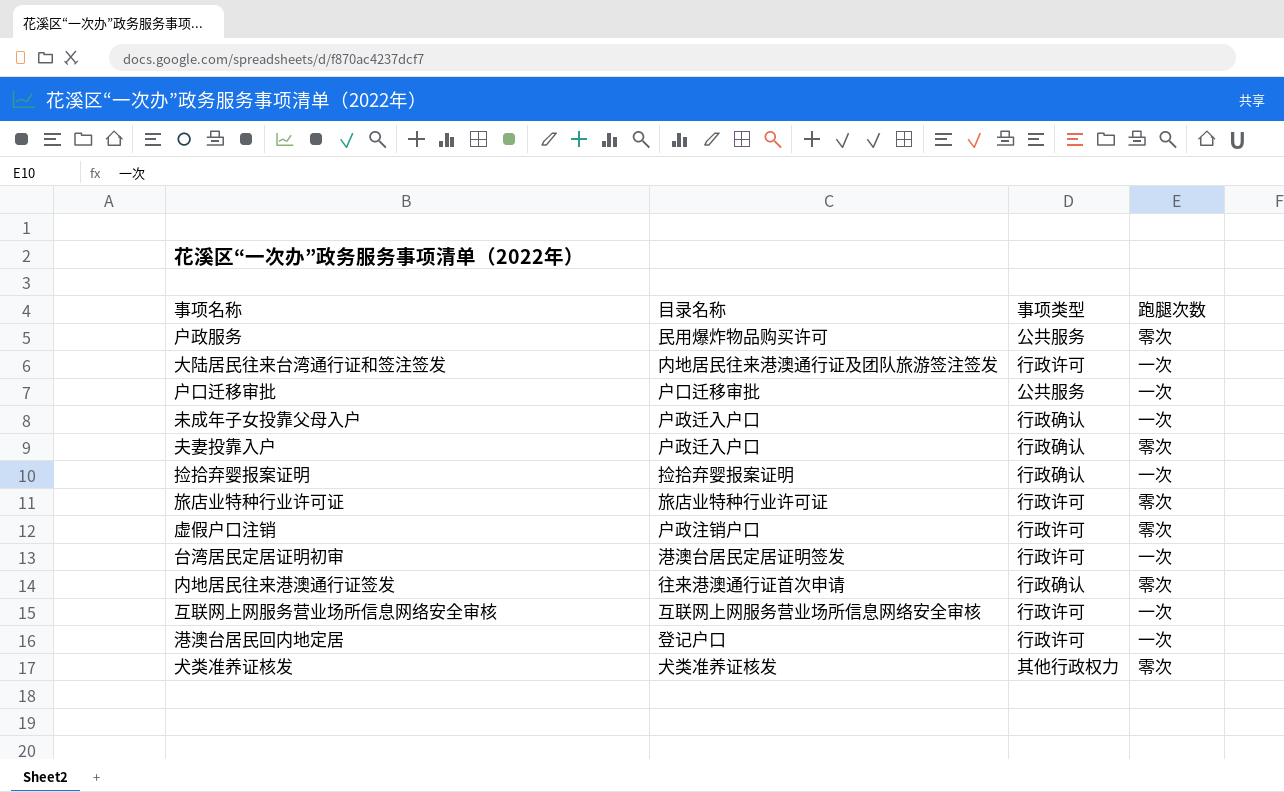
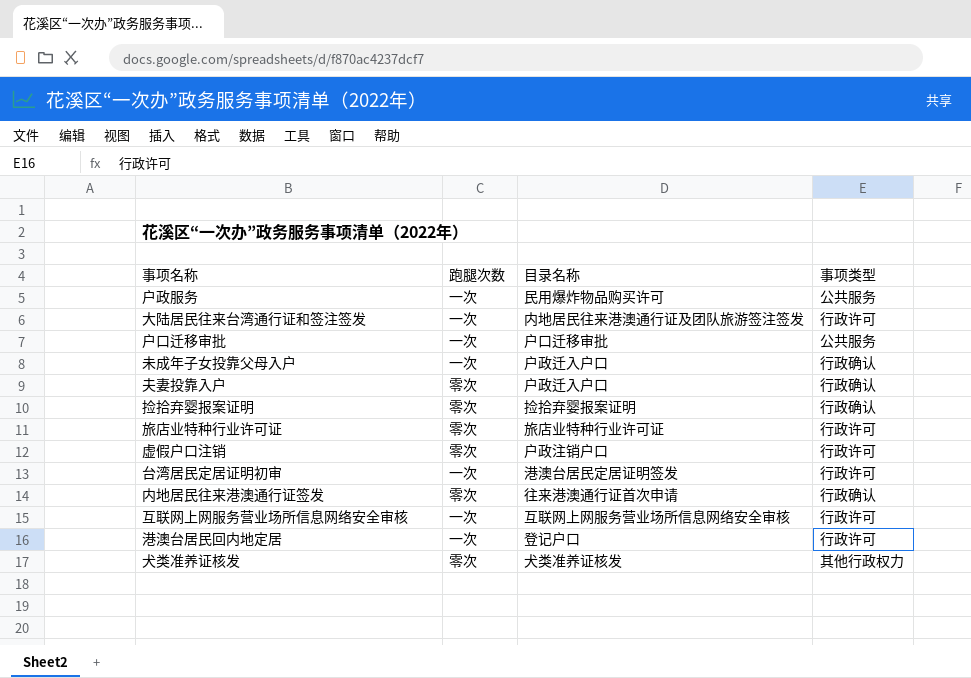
column 跑腿次数 | position: 4 -> 2
户政服务 | 跑腿次数: 零次 -> 一次
捡拾弃婴报案证明 | 跑腿次数: 一次 -> 零次

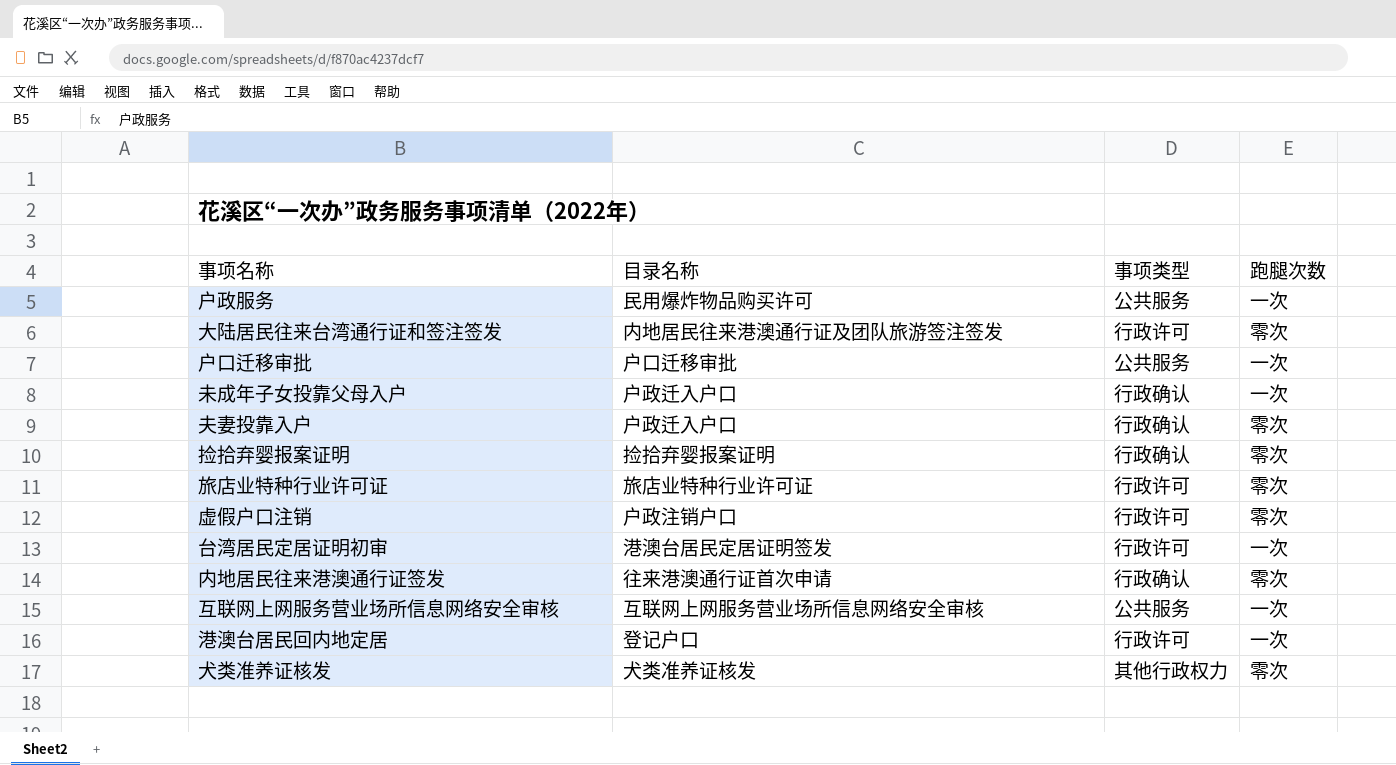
column 跑腿次数 | position: 2 -> 4
大陆居民往来台湾通行证和签注签发 | 跑腿次数: 一次 -> 零次
互联网上网服务营业场所信息网络安全审核 | 事项类型: 行政许可 -> 公共服务

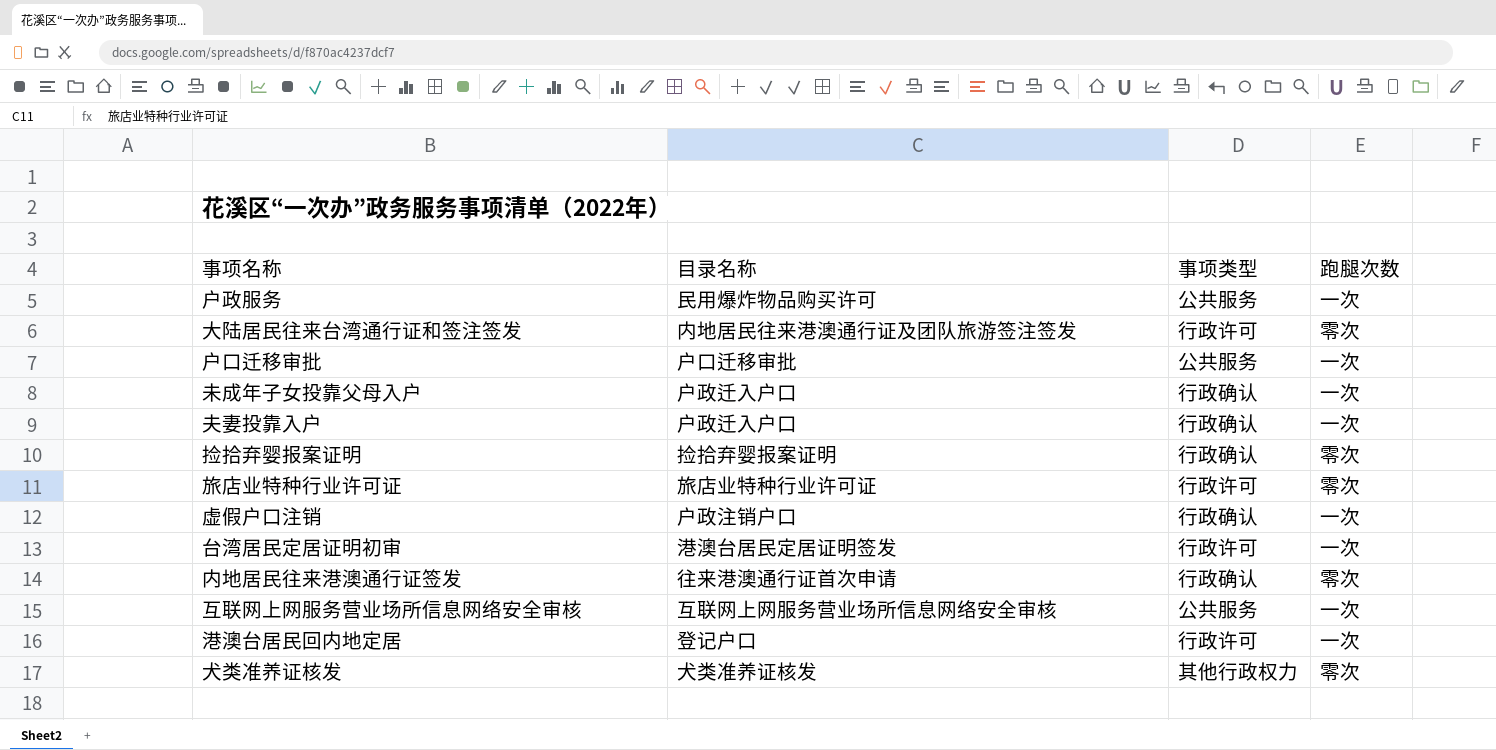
夫妻投靠入户 | 跑腿次数: 零次 -> 一次
虚假户口注销 | 事项类型: 行政许可 -> 行政确认
虚假户口注销 | 跑腿次数: 零次 -> 一次

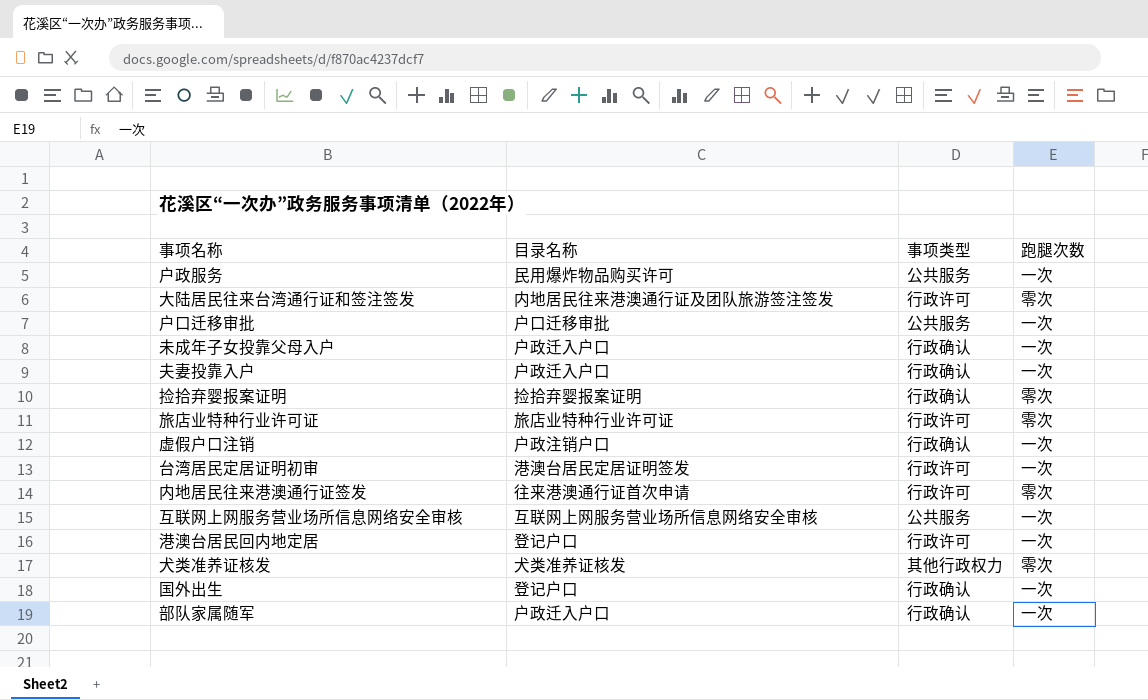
内地居民往来港澳通行证签发 | 事项类型: 行政确认 -> 行政许可
row 国外出生: none -> 登记户口 | 行政确认 | 一次
row 部队家属随军: none -> 户政迁入户口 | 行政确认 | 一次

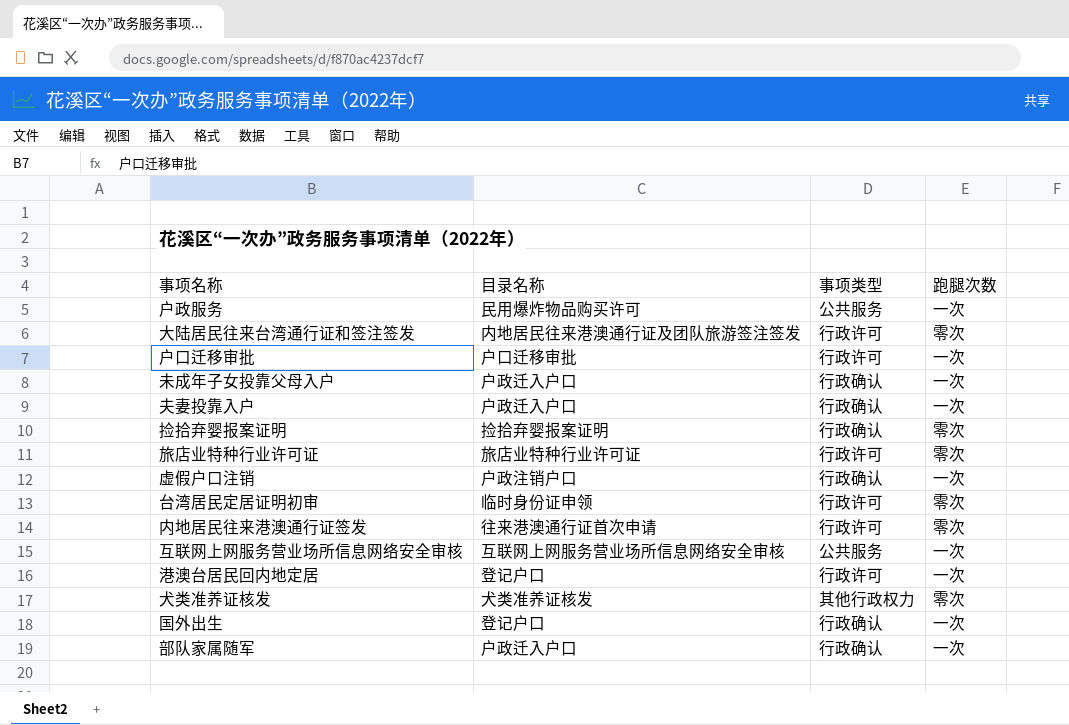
户口迁移审批 | 事项类型: 公共服务 -> 行政许可
台湾居民定居证明初审 | 目录名称: 港澳台居民定居证明签发 -> 临时身份证申领
台湾居民定居证明初审 | 跑腿次数: 一次 -> 零次

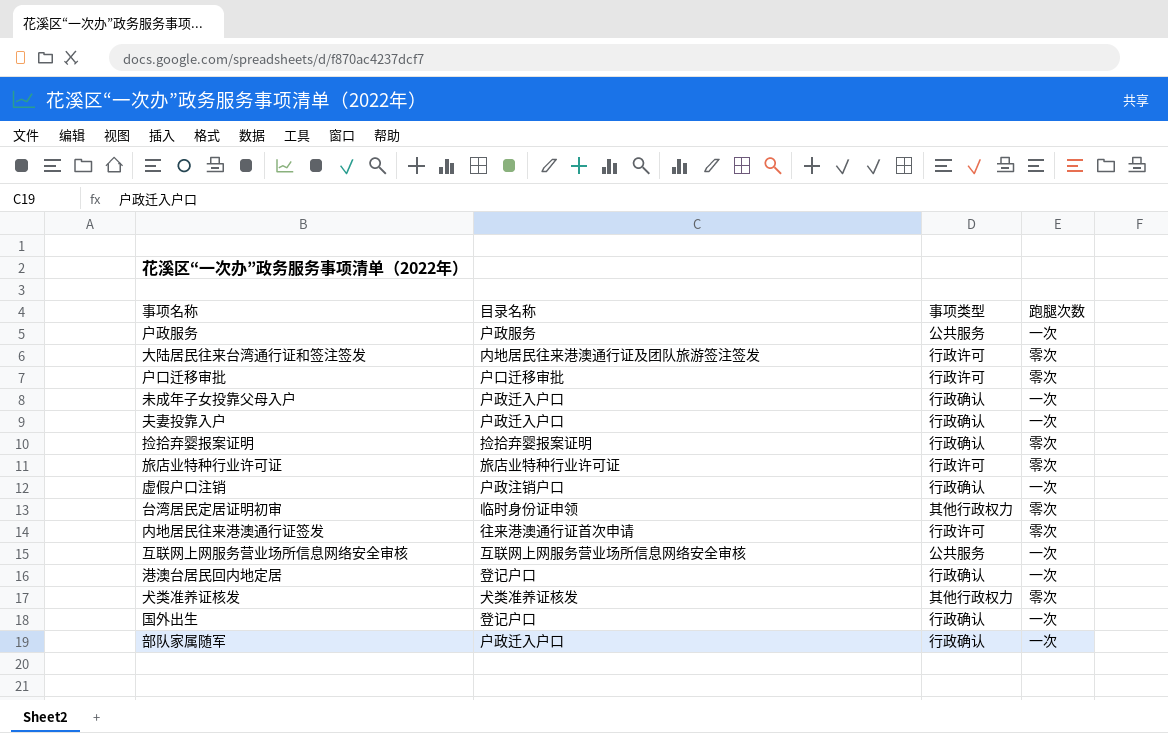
户政服务 | 目录名称: 民用爆炸物品购买许可 -> 户政服务
户口迁移审批 | 跑腿次数: 一次 -> 零次
台湾居民定居证明初审 | 事项类型: 行政许可 -> 其他行政权力
港澳台居民回内地定居 | 事项类型: 行政许可 -> 行政确认

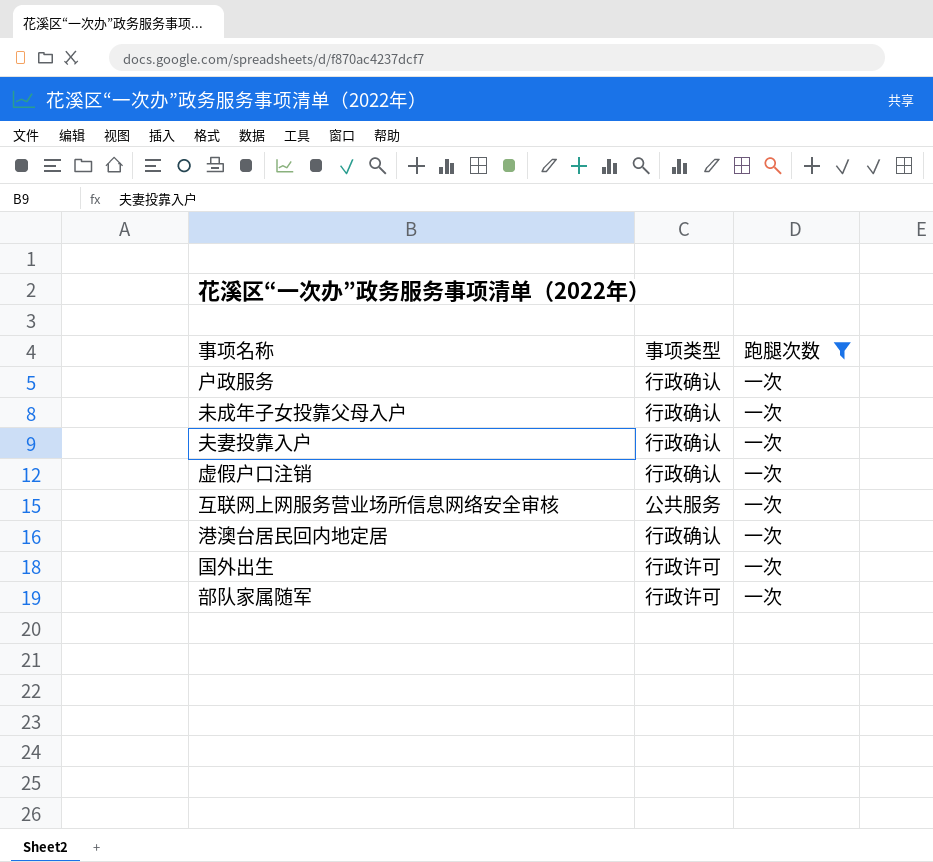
filter: none -> 跑腿次数 = 一次
column 目录名称 | position: 2 -> none
户政服务 | 事项类型: 公共服务 -> 行政确认
国外出生 | 事项类型: 行政确认 -> 行政许可
部队家属随军 | 事项类型: 行政确认 -> 行政许可

